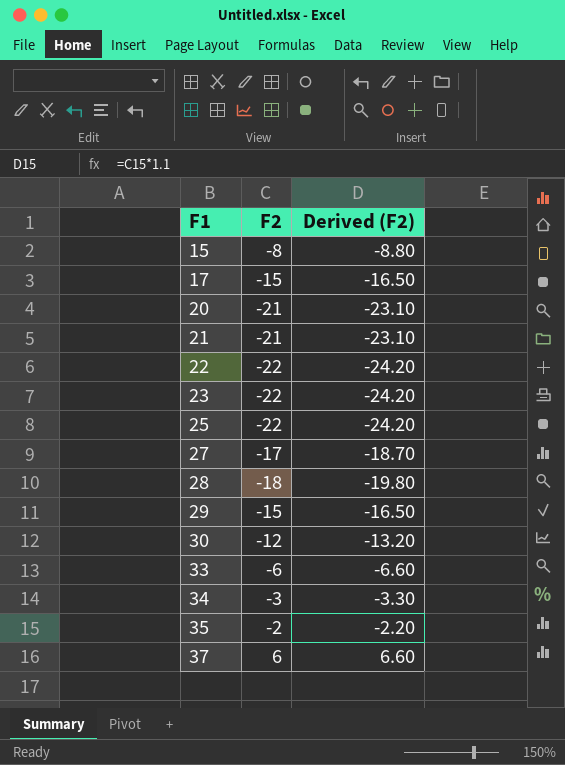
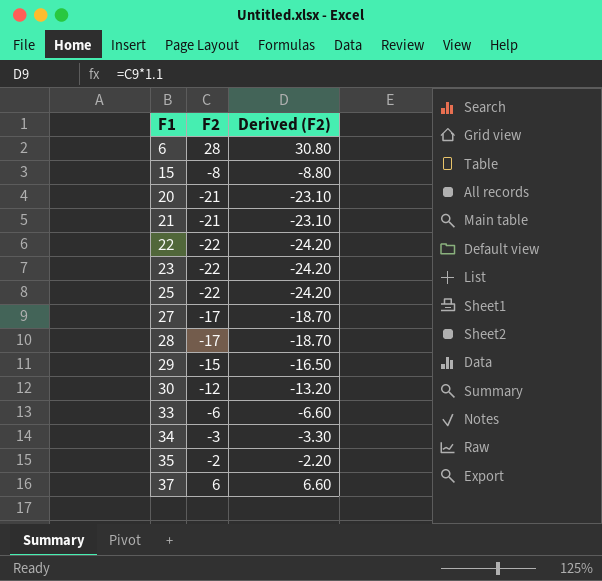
row 17: -15 | -16.50 -> none
row 6: none -> 28 | 30.80
28 | F2: -18 -> -17
28 | Derived (F2): -19.80 -> -18.70

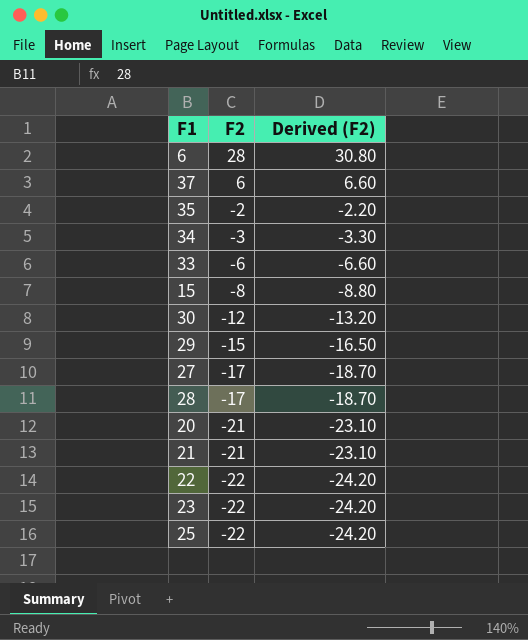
row order: F1 ascending -> F2 descending

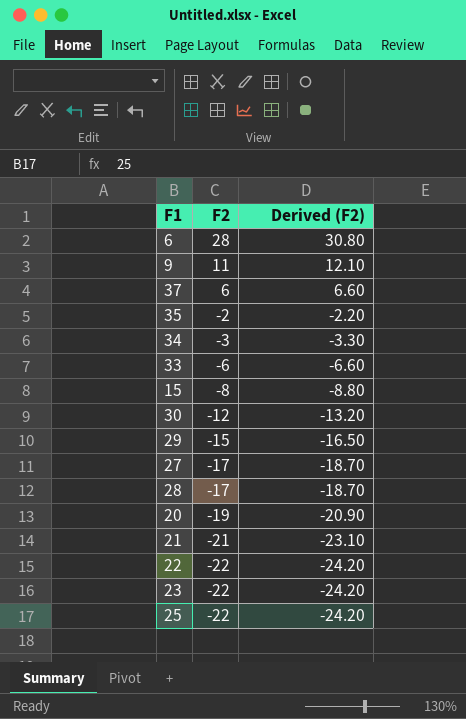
row 9: none -> 11 | 12.10
20 | F2: -21 -> -19
20 | Derived (F2): -23.10 -> -20.90

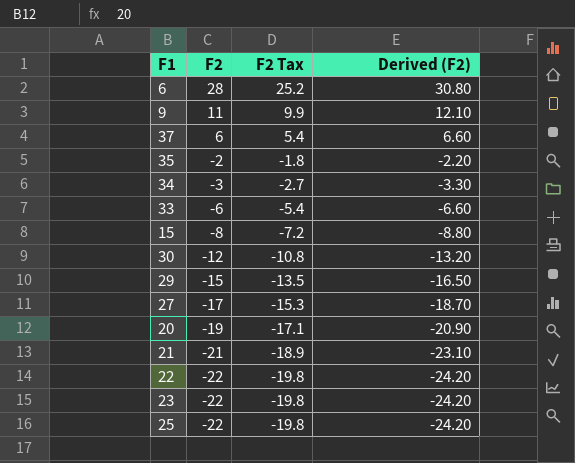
column F2 Tax | formula: none -> [F2] * 0.9
row 28: -17 | -18.70 -> none

